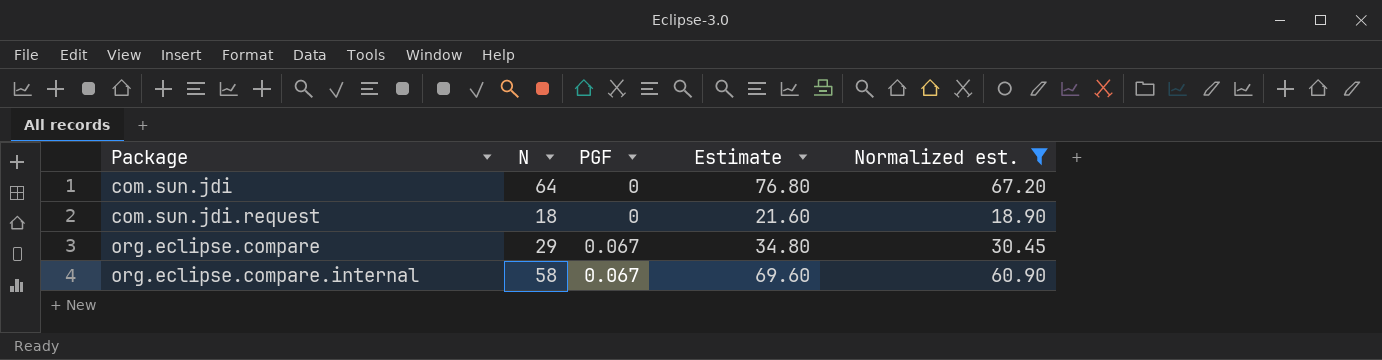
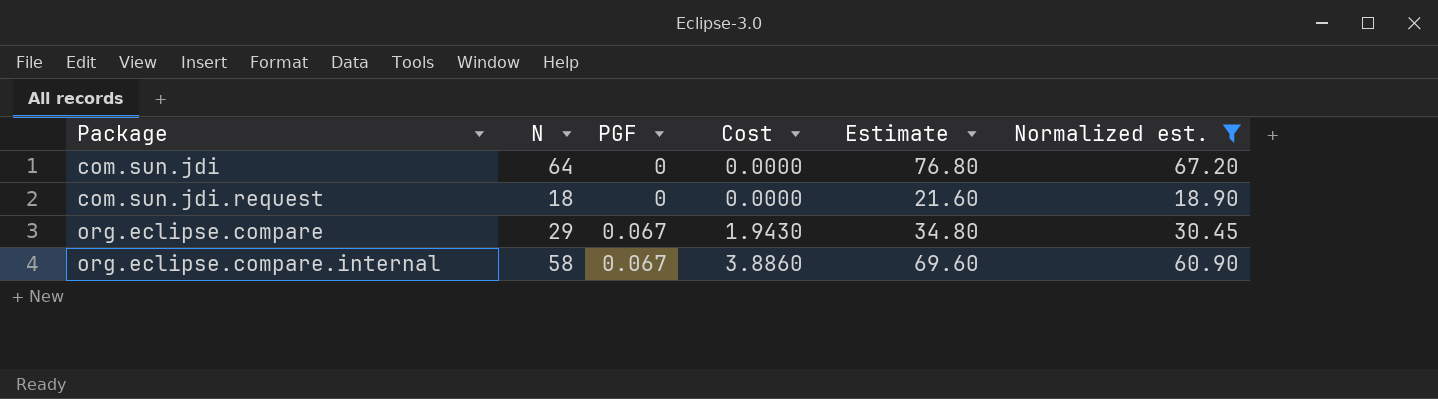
column Cost | formula: none -> [N] * [PGF]

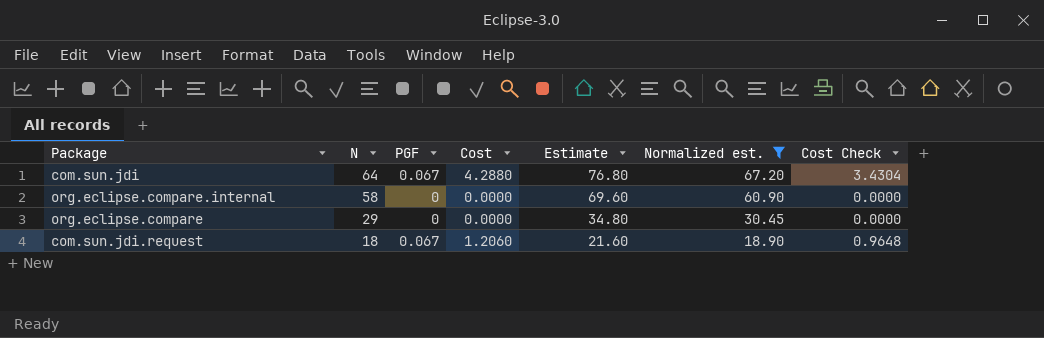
row order: Package ascending -> N descending
column Cost Check | formula: none -> [Cost] * 0.8
com.sun.jdi | PGF: 0 -> 0.067
com.sun.jdi | Cost: 0.0000 -> 4.2880
org.eclipse.compare.internal | PGF: 0.067 -> 0
org.eclipse.compare.internal | Cost: 3.8860 -> 0.0000
org.eclipse.compare | PGF: 0.067 -> 0
org.eclipse.compare | Cost: 1.9430 -> 0.0000
com.sun.jdi.request | PGF: 0 -> 0.067
com.sun.jdi.request | Cost: 0.0000 -> 1.2060

